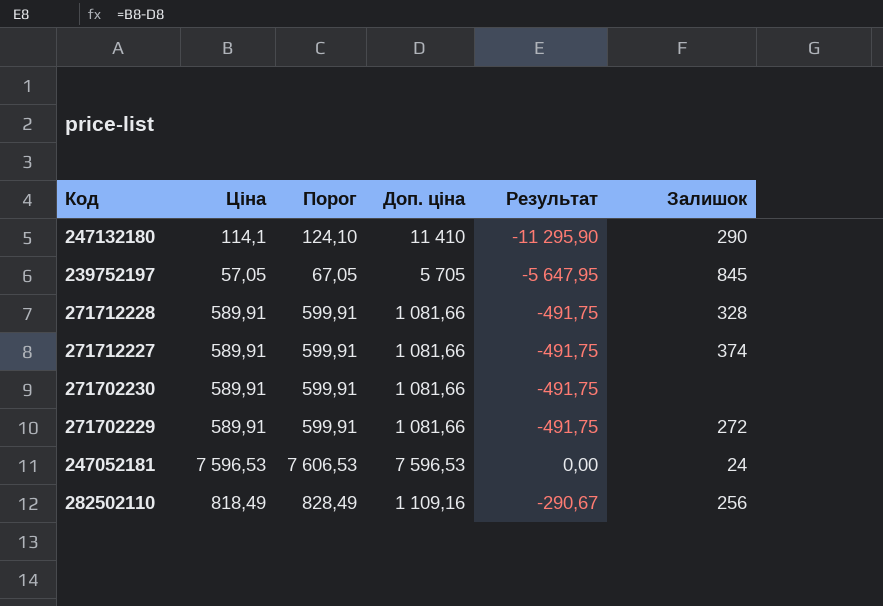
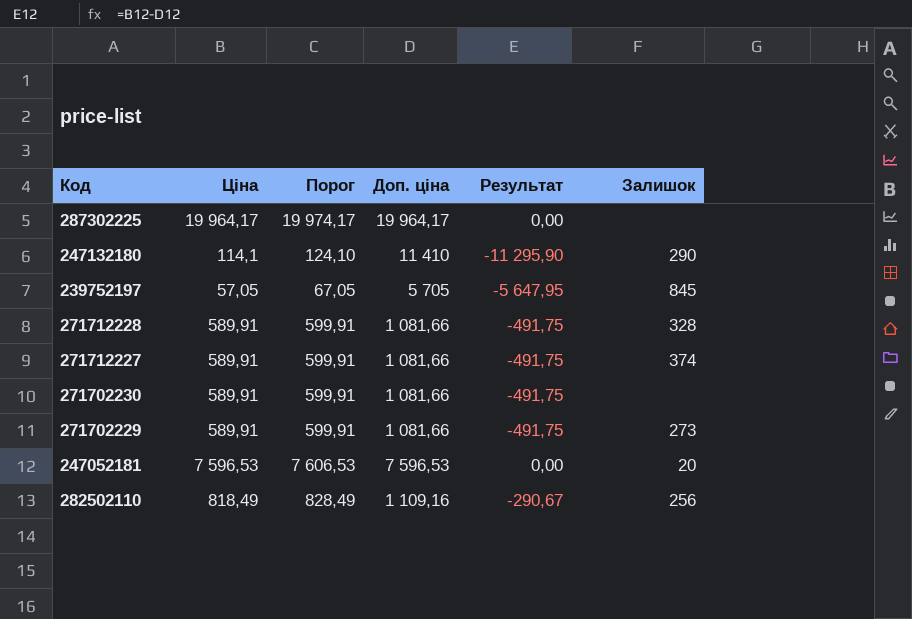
row 287302225: none -> 19 964,17 | 19 974,17 | 19 964,17 | 0,00 | none
271702229 | Залишок: 272 -> 273
247052181 | Залишок: 24 -> 20

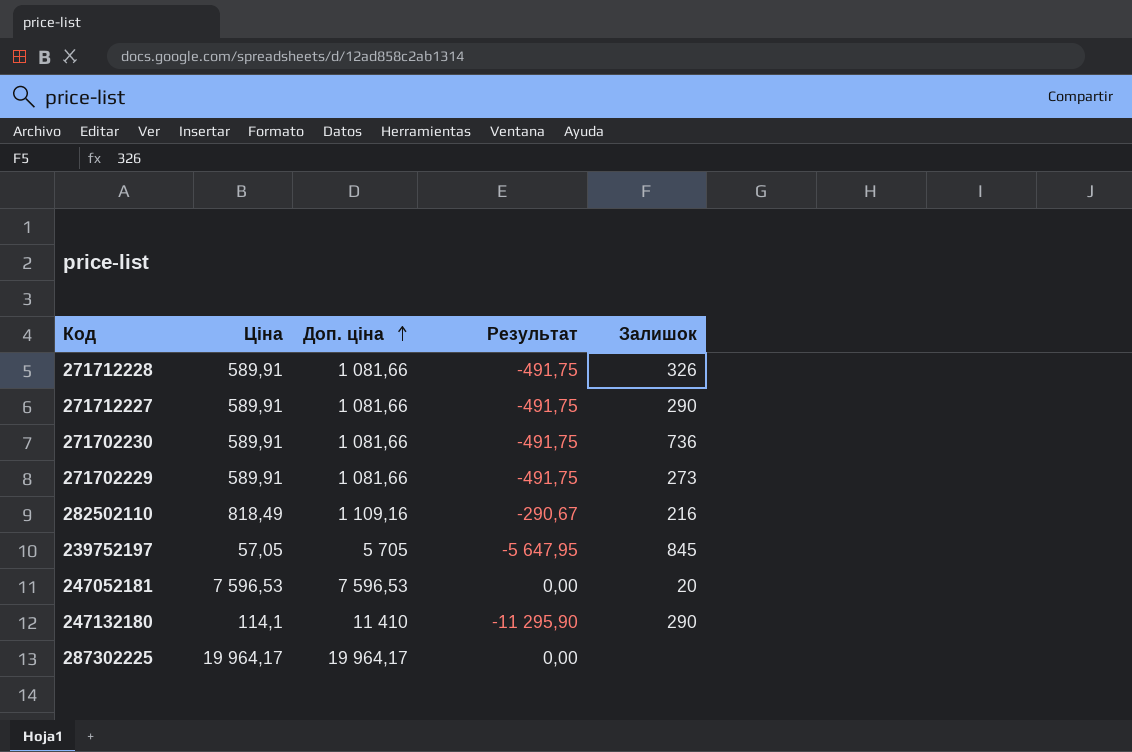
row order: none -> Доп. ціна ascending
column Порог | formula: [Ціна] + 10 -> none
271712228 | Залишок: 328 -> 326
271712227 | Залишок: 374 -> 290
271702230 | Залишок: none -> 736
282502110 | Залишок: 256 -> 216

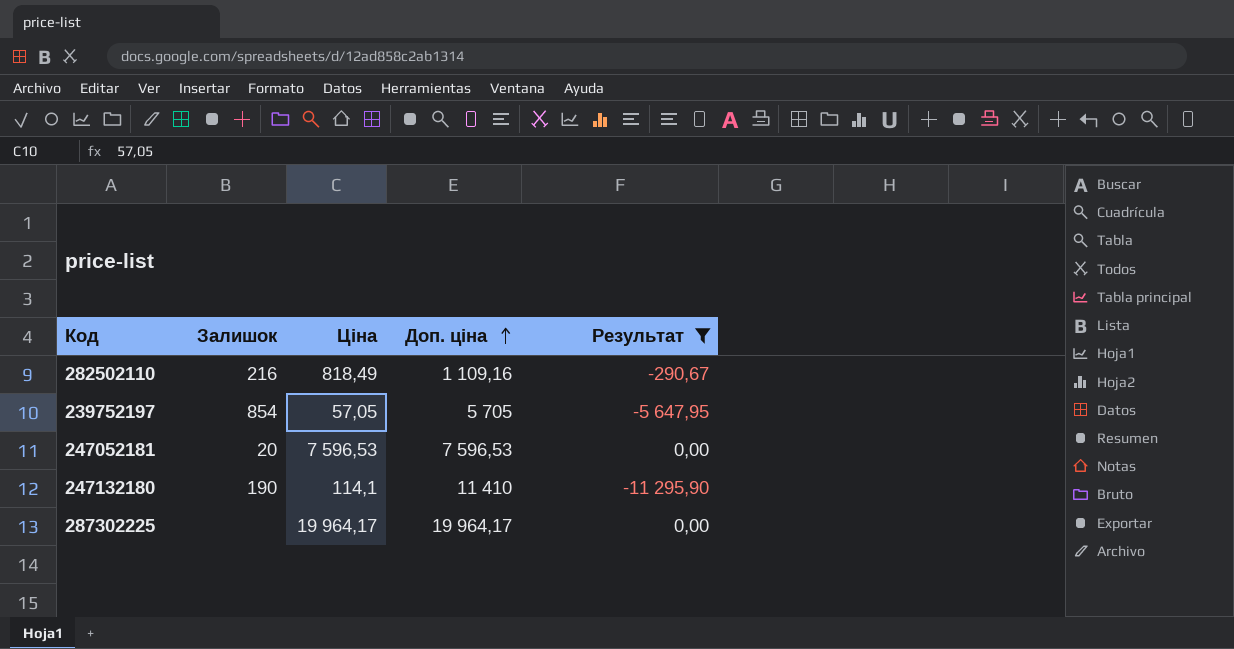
filter: none -> Результат != -491,75
column Залишок | position: 5 -> 2
239752197 | Залишок: 845 -> 854
247132180 | Залишок: 290 -> 190

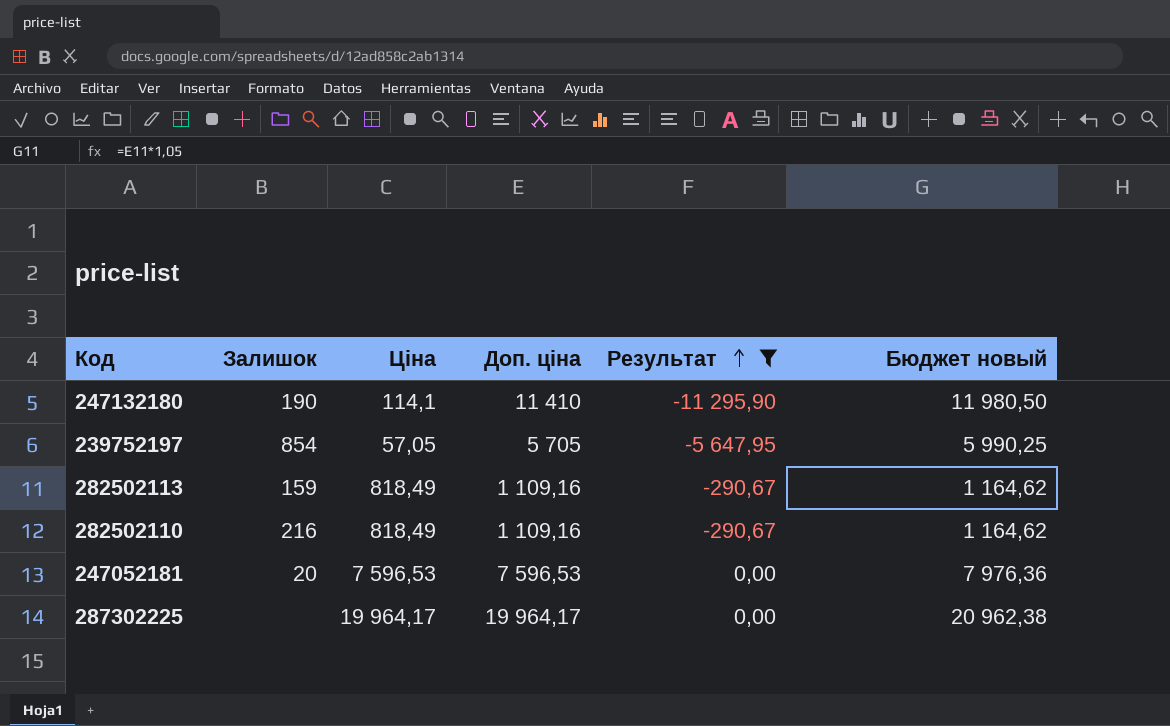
row order: Доп. ціна ascending -> Результат ascending
column Бюджет новый | formula: none -> [Доп. ціна] * 1,05
row 282502113: none -> 159 | 818,49 | 1 109,16 | -290,67 | 1 164,62

